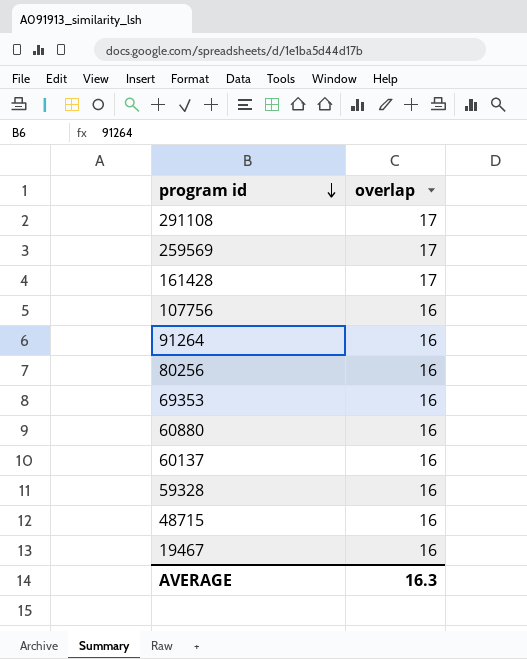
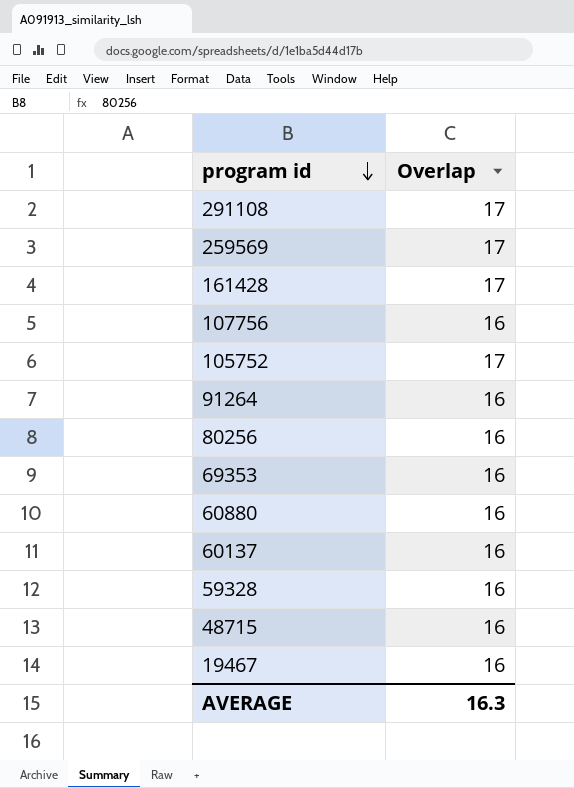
column name: overlap -> Overlap
row 105752: none -> 17

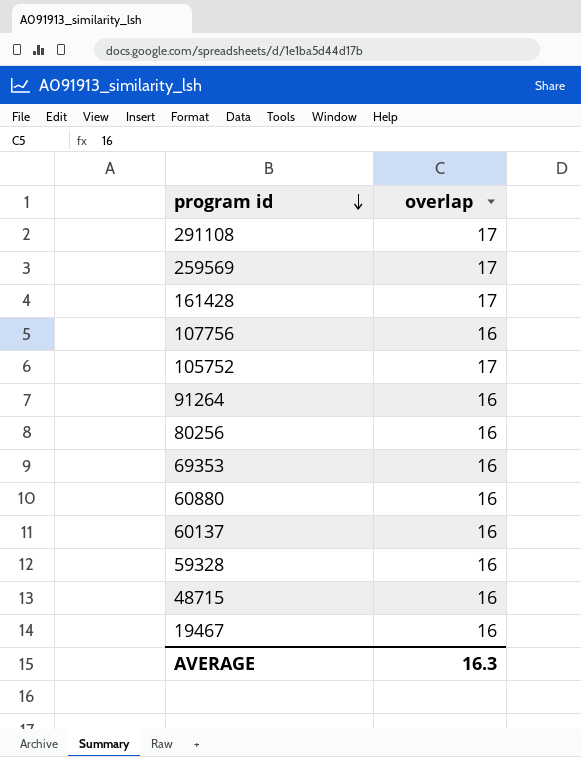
column name: Overlap -> overlap

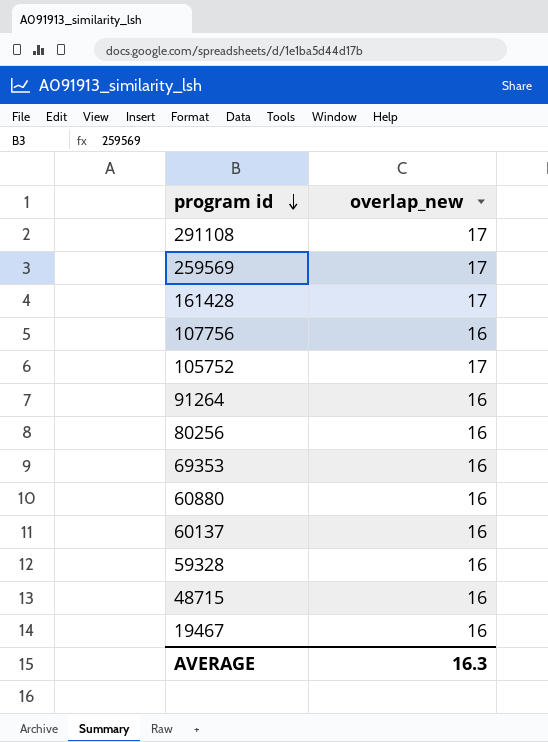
column name: overlap -> overlap_new

